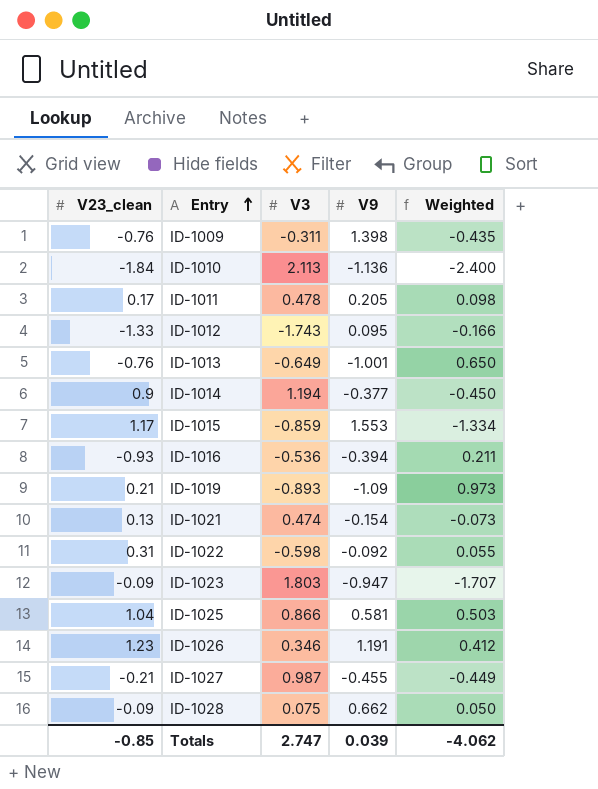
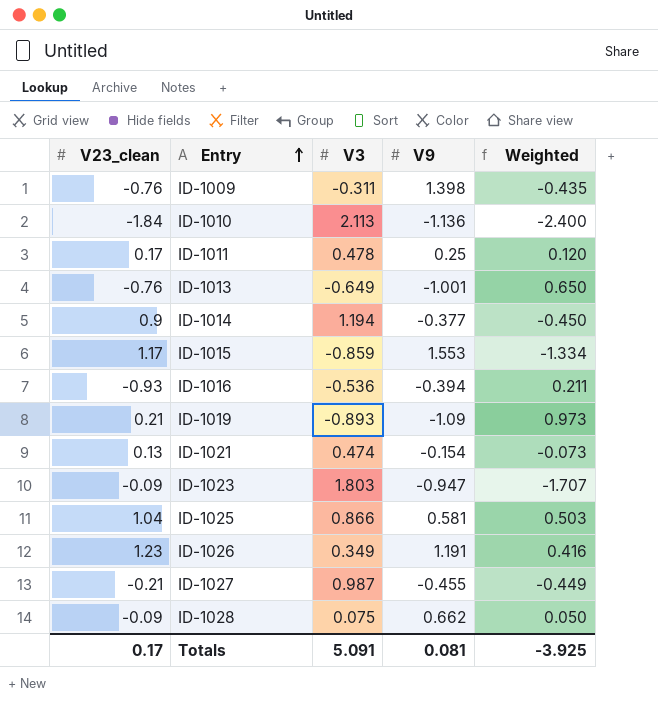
row ID-1012: -1.33 | -1.743 | 0.095 | -0.166 -> none
row ID-1022: 0.31 | -0.598 | -0.092 | 0.055 -> none
ID-1011 | V9: 0.205 -> 0.25
ID-1011 | Weighted: 0.098 -> 0.120
ID-1026 | V3: 0.346 -> 0.349
ID-1026 | Weighted: 0.412 -> 0.416
Totals | V23_clean: -0.85 -> 0.17
Totals | V3: 2.747 -> 5.091
Totals | V9: 0.039 -> 0.081
Totals | Weighted: -4.062 -> -3.925

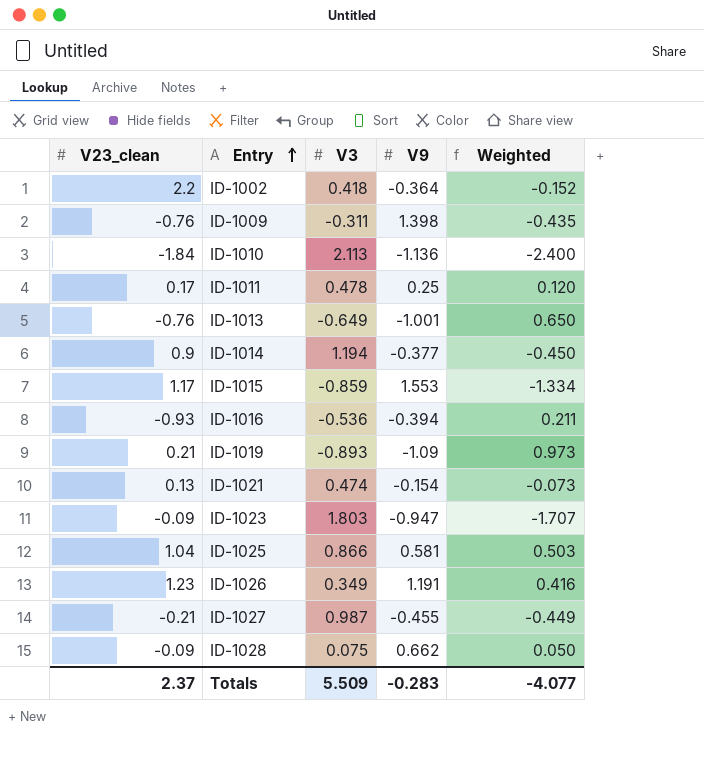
row ID-1002: none -> 2.2 | 0.418 | -0.364 | -0.152
Totals | V23_clean: 0.17 -> 2.37
Totals | V3: 5.091 -> 5.509
Totals | V9: 0.081 -> -0.283
Totals | Weighted: -3.925 -> -4.077

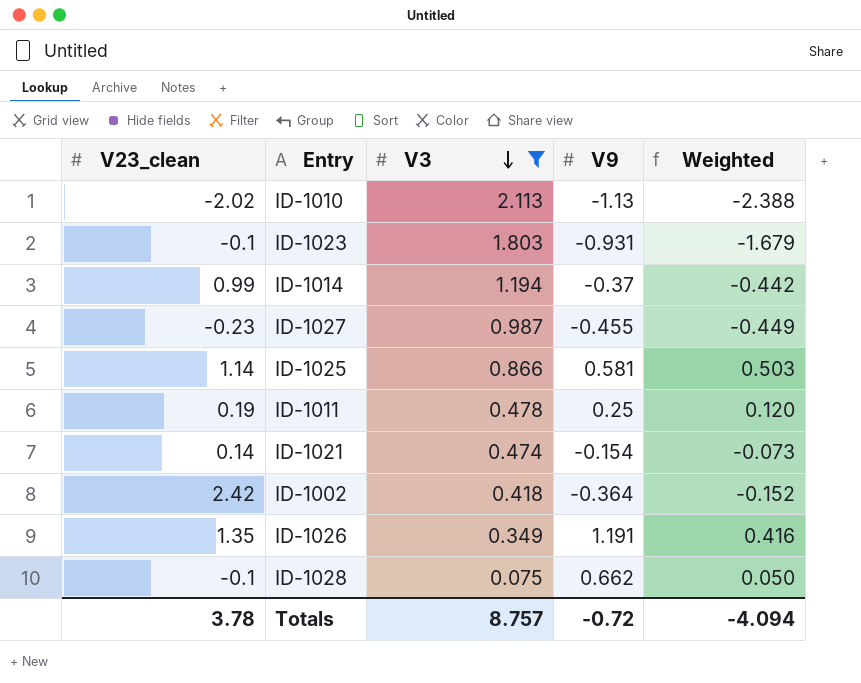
filter: none -> V3 >= 0.075
row order: Entry ascending -> V3 descending
ID-1010 | V23_clean: -1.84 -> -2.02
ID-1010 | V9: -1.136 -> -1.13
ID-1010 | Weighted: -2.400 -> -2.388
ID-1023 | V23_clean: -0.09 -> -0.1
ID-1023 | V9: -0.947 -> -0.931
ID-1023 | Weighted: -1.707 -> -1.679
ID-1014 | V23_clean: 0.9 -> 0.99
ID-1014 | V9: -0.377 -> -0.37
ID-1014 | Weighted: -0.450 -> -0.442
ID-1027 | V23_clean: -0.21 -> -0.23
ID-1025 | V23_clean: 1.04 -> 1.14
ID-1011 | V23_clean: 0.17 -> 0.19
ID-1021 | V23_clean: 0.13 -> 0.14
ID-1002 | V23_clean: 2.2 -> 2.42
ID-1026 | V23_clean: 1.23 -> 1.35
ID-1028 | V23_clean: -0.09 -> -0.1
Totals | V23_clean: 2.37 -> 3.78
Totals | V3: 5.509 -> 8.757
Totals | V9: -0.283 -> -0.72
Totals | Weighted: -4.077 -> -4.094

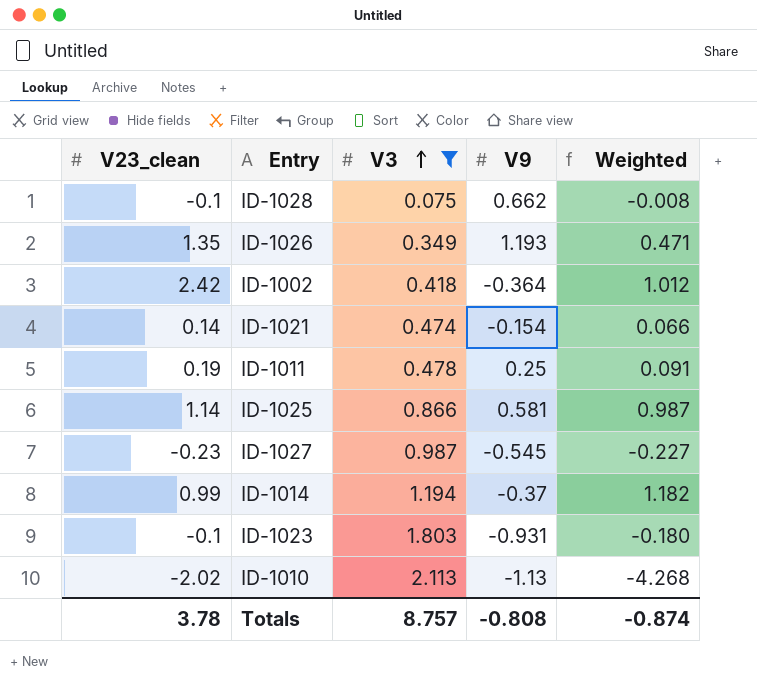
row order: V3 descending -> V3 ascending
column Weighted | formula: [V3] * [V9] -> [V23_clean] * [V3]
ID-1026 | V9: 1.191 -> 1.193
ID-1027 | V9: -0.455 -> -0.545
Totals | V9: -0.72 -> -0.808
Totals | Weighted: -4.094 -> -0.874

